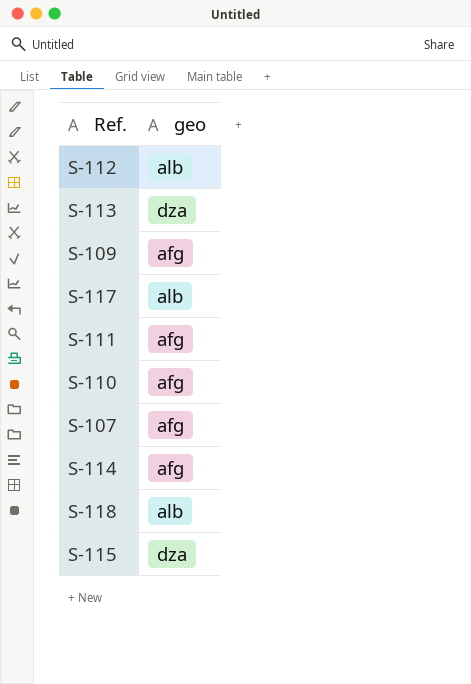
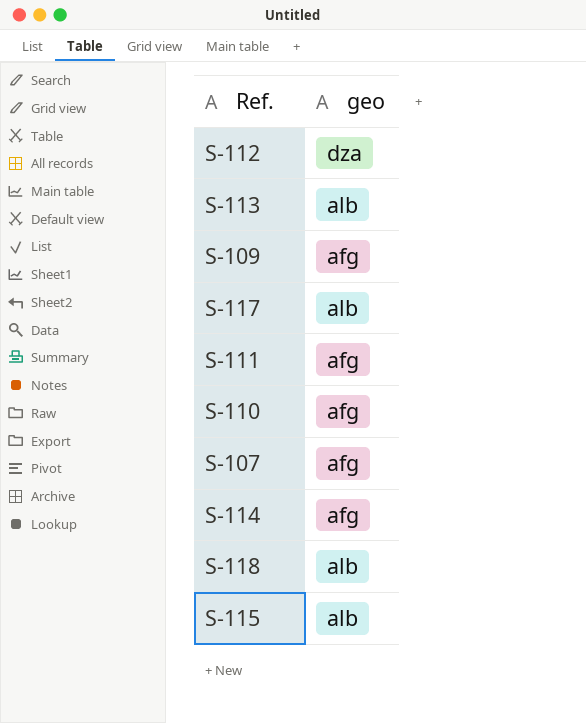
S-112 | geo: alb -> dza
S-113 | geo: dza -> alb
S-115 | geo: dza -> alb

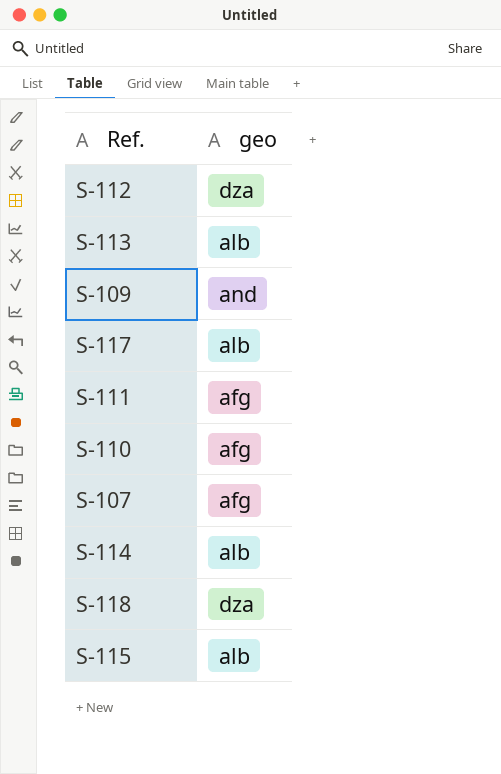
S-109 | geo: afg -> and
S-114 | geo: afg -> alb
S-118 | geo: alb -> dza

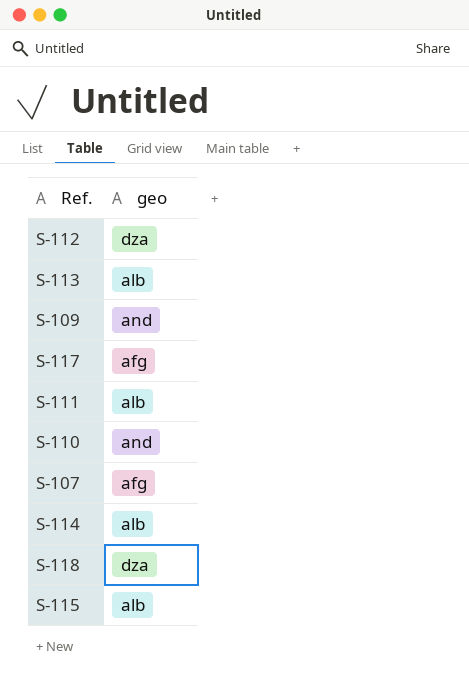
S-117 | geo: alb -> afg
S-111 | geo: afg -> alb
S-110 | geo: afg -> and

